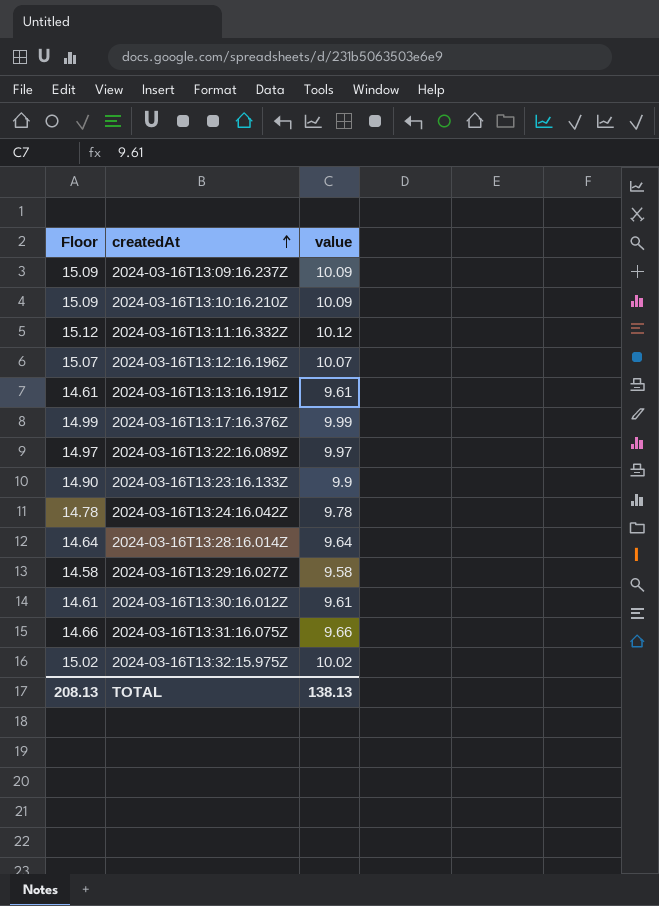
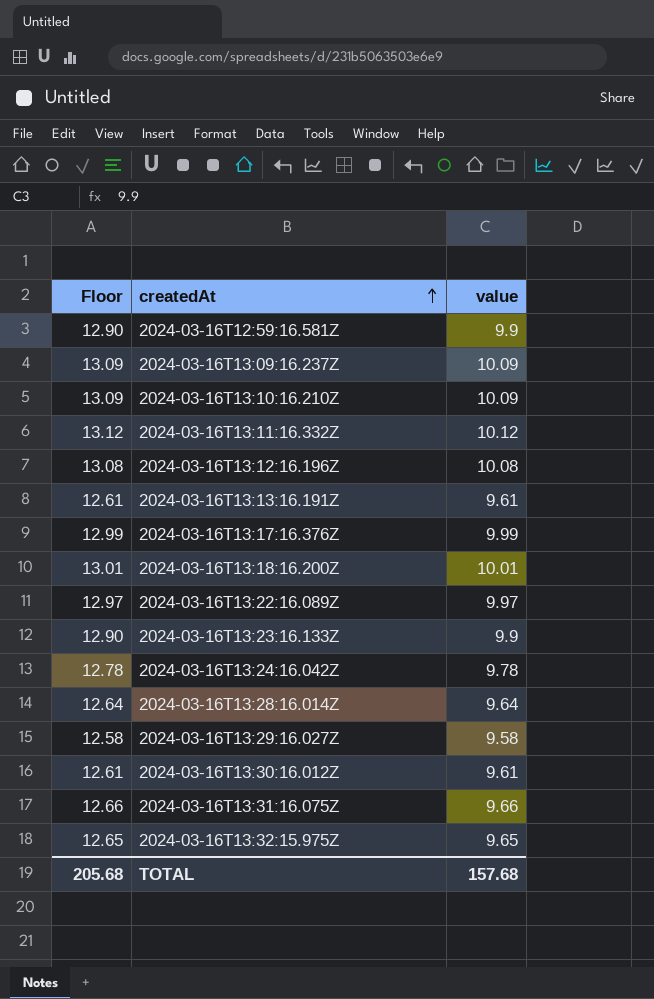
column Floor | formula: [value] + 5 -> [value] + 3
row 2024-03-16T12:59:16.581Z: none -> 12.90 | 9.9
2024-03-16T13:12:16.196Z | value: 10.07 -> 10.08
row 2024-03-16T13:18:16.200Z: none -> 13.01 | 10.01
2024-03-16T13:32:15.975Z | value: 10.02 -> 9.65
TOTAL | Floor: 208.13 -> 205.68
TOTAL | value: 138.13 -> 157.68

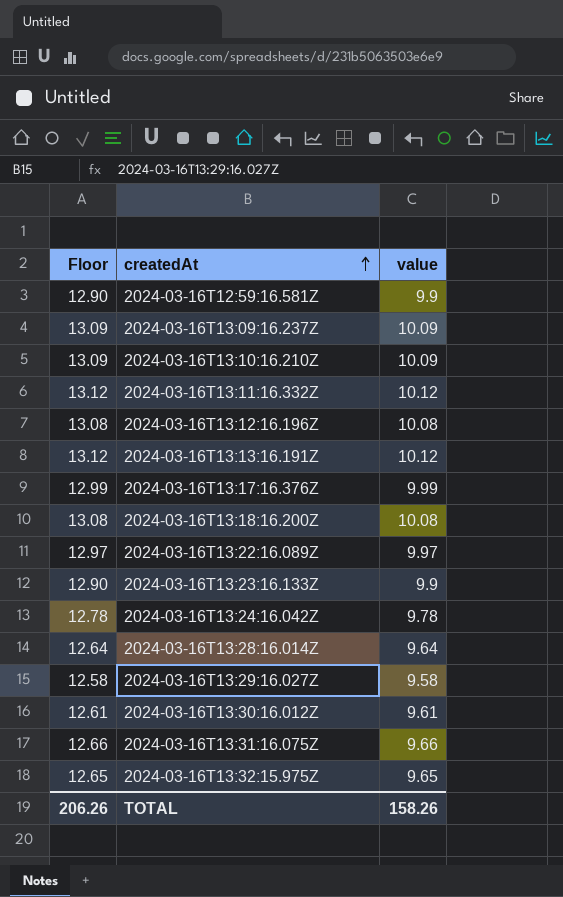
2024-03-16T13:13:16.191Z | Floor: 12.61 -> 13.12
2024-03-16T13:13:16.191Z | value: 9.61 -> 10.12
2024-03-16T13:18:16.200Z | Floor: 13.01 -> 13.08
2024-03-16T13:18:16.200Z | value: 10.01 -> 10.08
TOTAL | Floor: 205.68 -> 206.26
TOTAL | value: 157.68 -> 158.26

